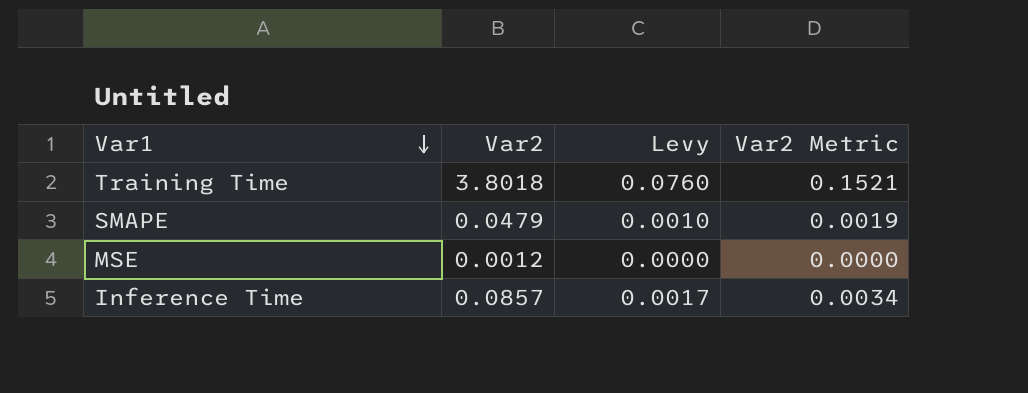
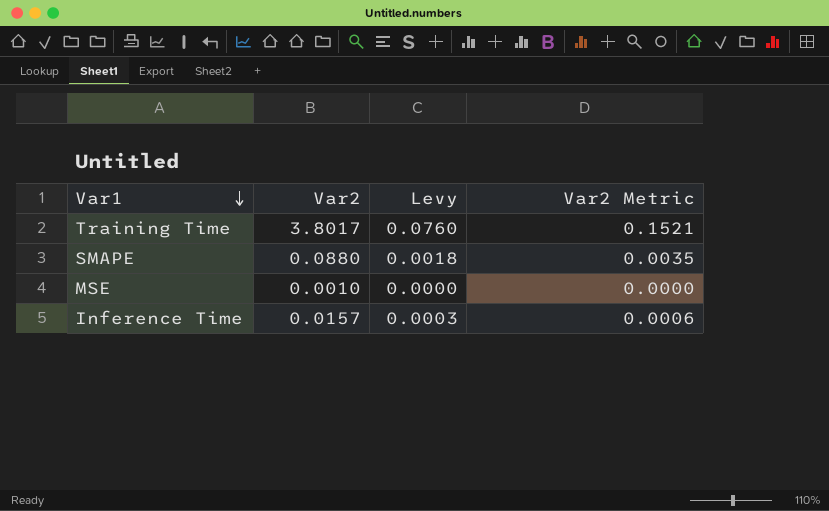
Training Time | Var2: 3.8018 -> 3.8017
SMAPE | Var2: 0.0479 -> 0.0880
SMAPE | Levy: 0.0010 -> 0.0018
SMAPE | Var2 Metric: 0.0019 -> 0.0035
MSE | Var2: 0.0012 -> 0.0010
Inference Time | Var2: 0.0857 -> 0.0157
Inference Time | Levy: 0.0017 -> 0.0003
Inference Time | Var2 Metric: 0.0034 -> 0.0006

